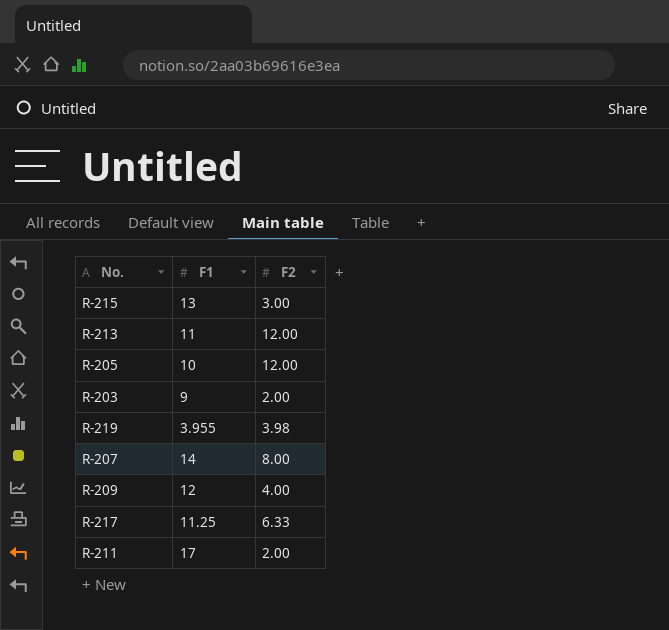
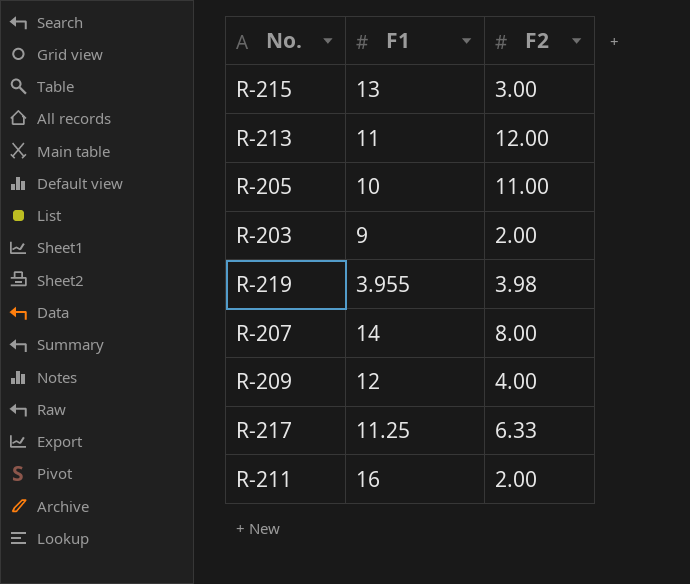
R-205 | F2: 12.00 -> 11.00
R-211 | F1: 17 -> 16

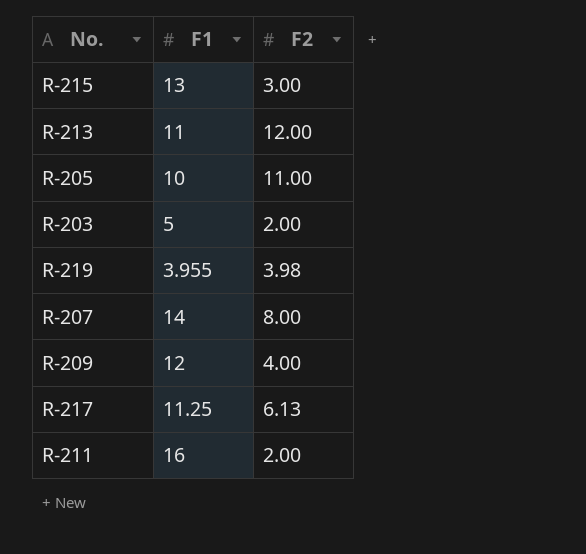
R-203 | F1: 9 -> 5
R-217 | F2: 6.33 -> 6.13

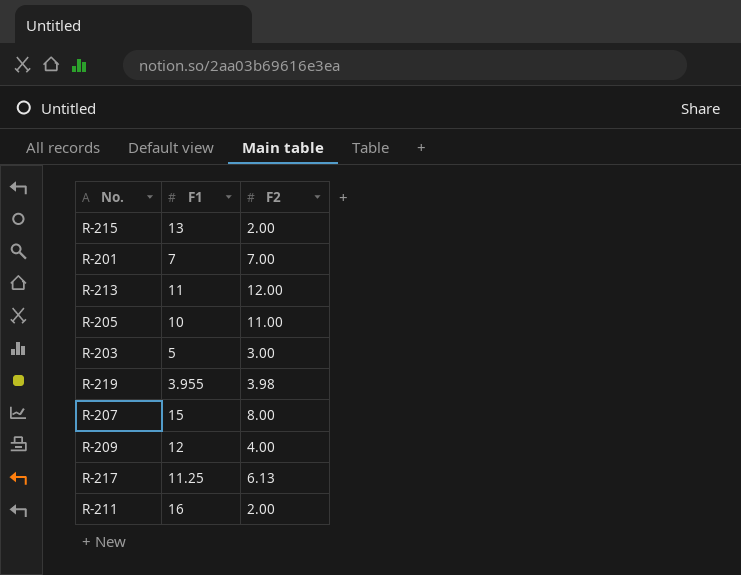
R-215 | F2: 3.00 -> 2.00
row R-201: none -> 7 | 7.00
R-203 | F2: 2.00 -> 3.00
R-207 | F1: 14 -> 15

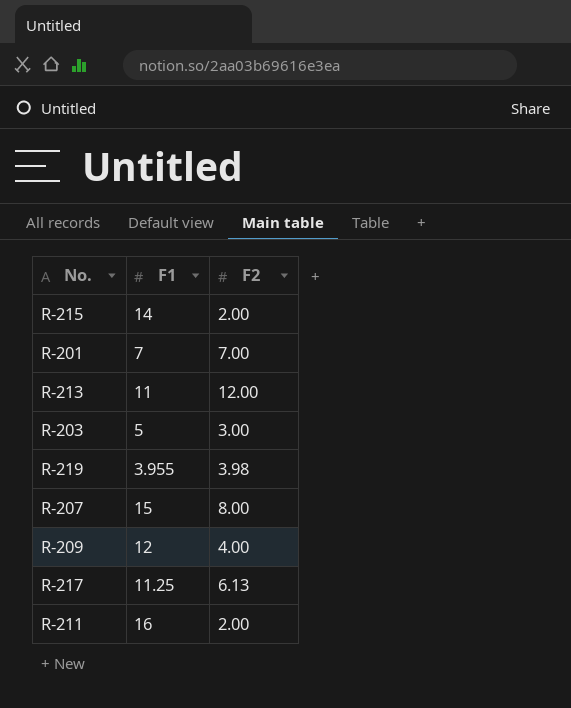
row R-205: 10 | 11.00 -> none
R-215 | F1: 13 -> 14

